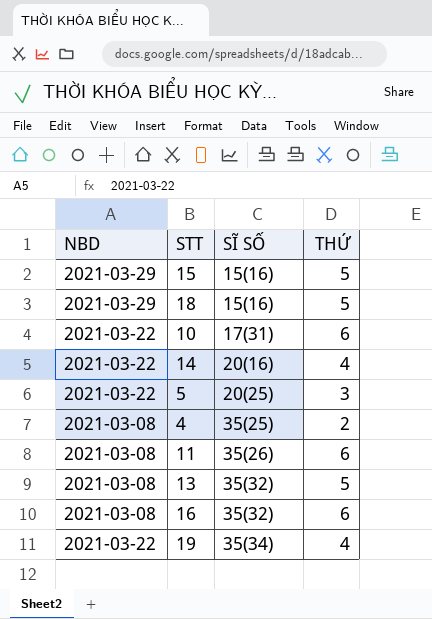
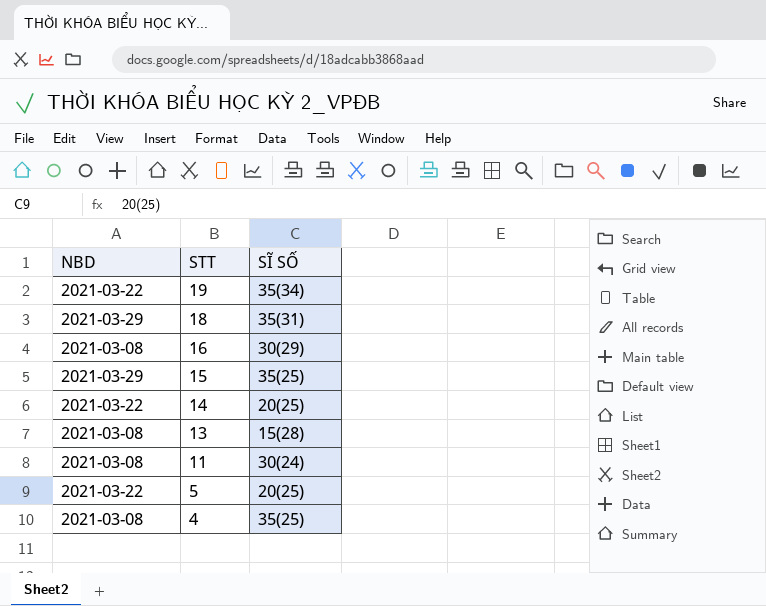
row order: SĨ SỐ ascending -> STT descending
column THỨ | position: 4 -> none
row 10: 2021-03-22 | 17(31) | 6 -> none
18 | SĨ SỐ: 15(16) -> 35(31)
16 | SĨ SỐ: 35(32) -> 30(29)
15 | SĨ SỐ: 15(16) -> 35(25)
14 | SĨ SỐ: 20(16) -> 20(25)
13 | SĨ SỐ: 35(32) -> 15(28)
11 | SĨ SỐ: 35(26) -> 30(24)

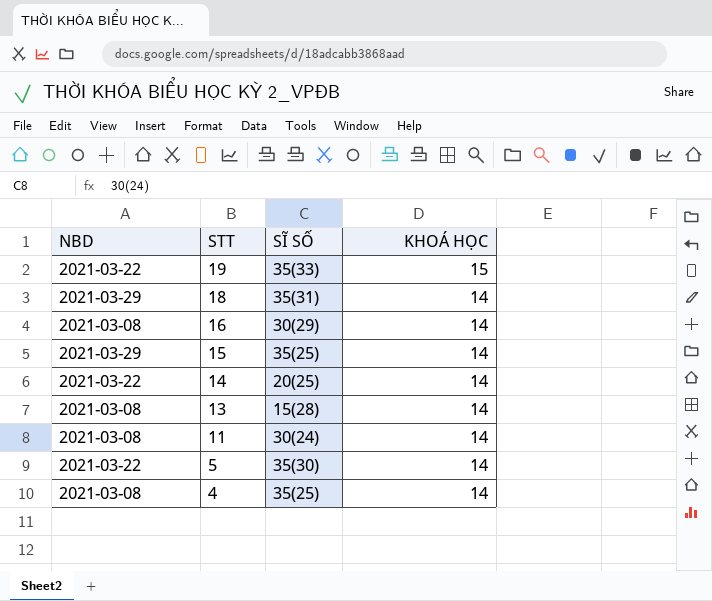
column KHOÁ HỌC | position: none -> 4
19 | SĨ SỐ: 35(34) -> 35(33)
5 | SĨ SỐ: 20(25) -> 35(30)

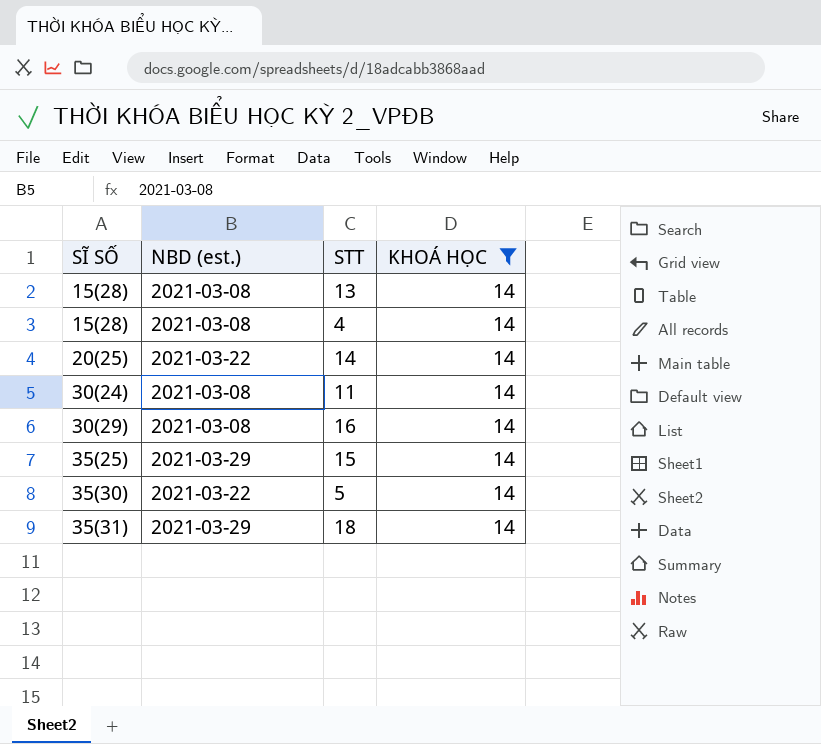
filter: none -> KHOÁ HỌC = 14
row order: STT descending -> SĨ SỐ ascending
column SĨ SỐ | position: 3 -> 1
column name: NBD -> NBD (est.)
4 | SĨ SỐ: 35(25) -> 15(28)

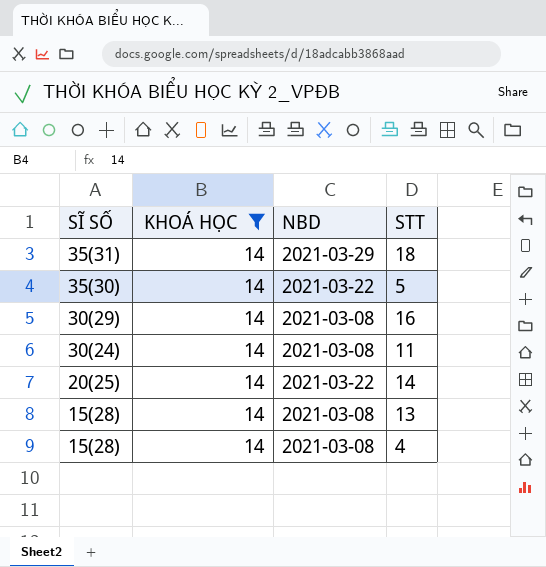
row order: SĨ SỐ ascending -> SĨ SỐ descending
column KHOÁ HỌC | position: 4 -> 2
column name: NBD (est.) -> NBD
row 15: 35(25) | 2021-03-29 | 14 -> none

